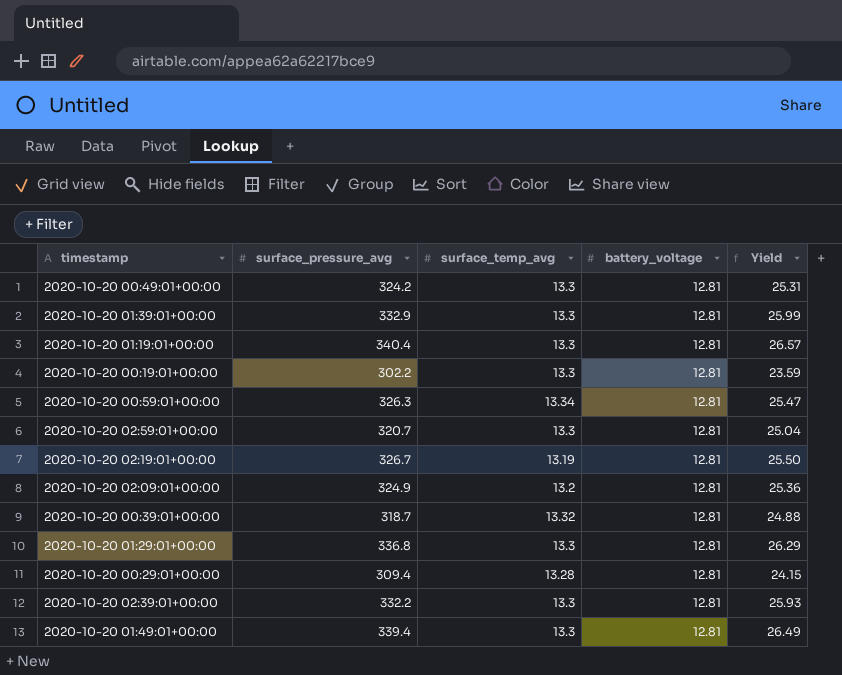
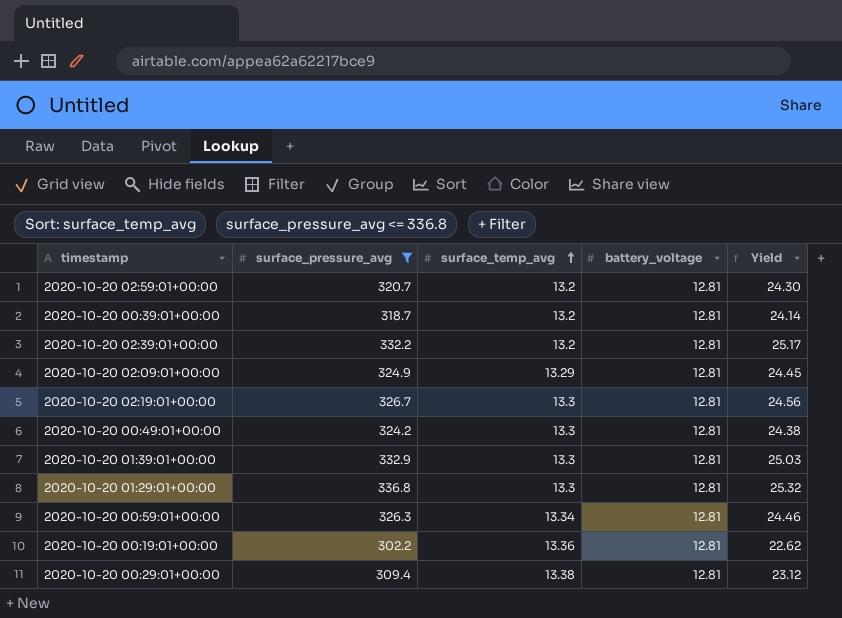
filter: none -> surface_pressure_avg <= 336.8
row order: none -> surface_temp_avg ascending
column Yield | formula: [surface_pressure_avg] / [battery_voltage] -> [surface_pressure_avg] / [surface_temp_avg]
2020-10-20 02:59:01+00:00 | surface_temp_avg: 13.3 -> 13.2
2020-10-20 00:39:01+00:00 | surface_temp_avg: 13.32 -> 13.2
2020-10-20 02:39:01+00:00 | surface_temp_avg: 13.3 -> 13.2
2020-10-20 02:09:01+00:00 | surface_temp_avg: 13.2 -> 13.29
2020-10-20 02:19:01+00:00 | surface_temp_avg: 13.19 -> 13.3
2020-10-20 00:19:01+00:00 | surface_temp_avg: 13.3 -> 13.36
2020-10-20 00:29:01+00:00 | surface_temp_avg: 13.28 -> 13.38

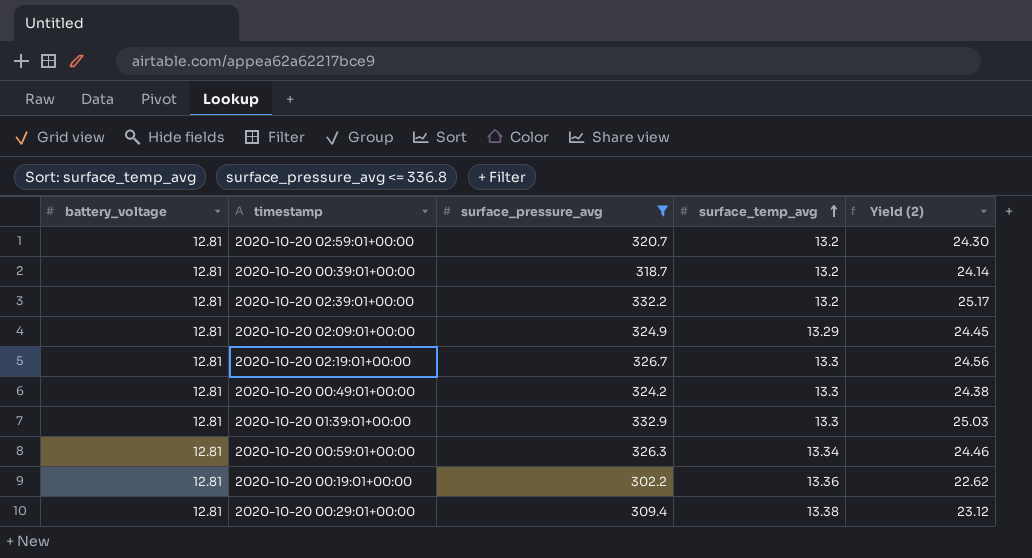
column battery_voltage | position: 4 -> 1
column name: Yield -> Yield (2)
row 2020-10-20 01:29:01+00:00: 336.8 | 13.3 | 12.81 | 25.32 -> none

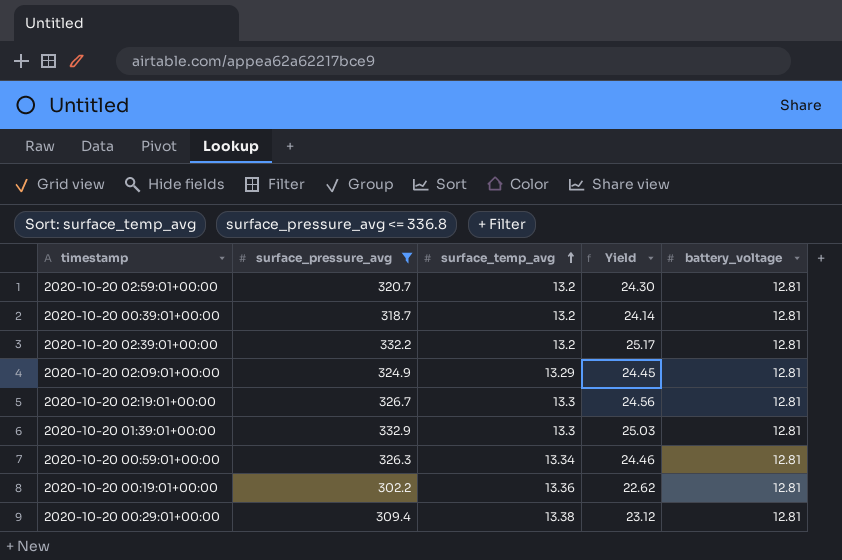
column name: Yield (2) -> Yield
column battery_voltage | position: 1 -> 5
row 2020-10-20 00:49:01+00:00: 12.81 | 324.2 | 13.3 | 24.38 -> none

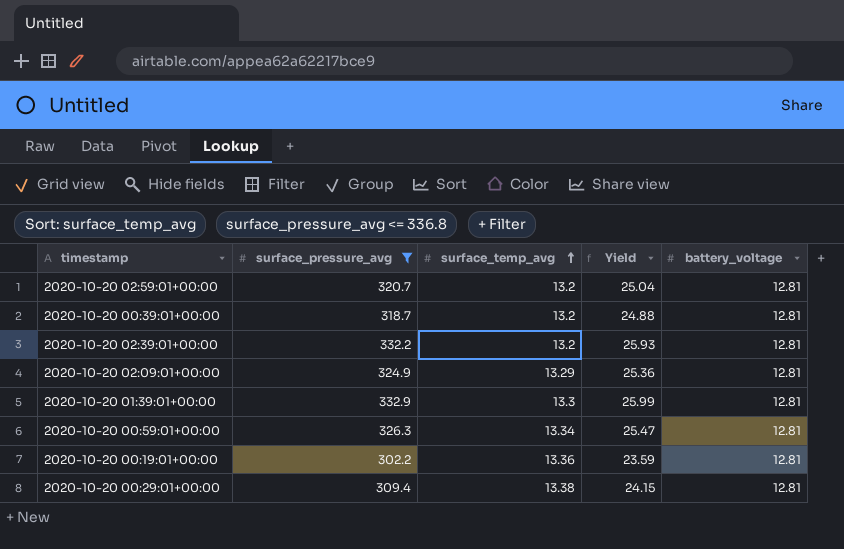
column Yield | formula: [surface_pressure_avg] / [surface_temp_avg] -> [surface_pressure_avg] / [battery_voltage]
row 2020-10-20 02:19:01+00:00: 326.7 | 13.3 | 24.56 | 12.81 -> none

